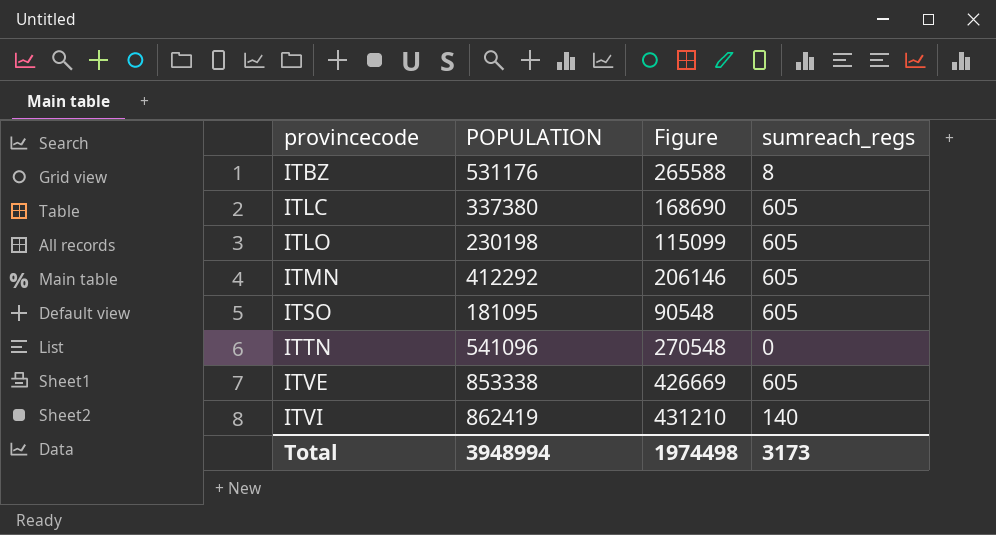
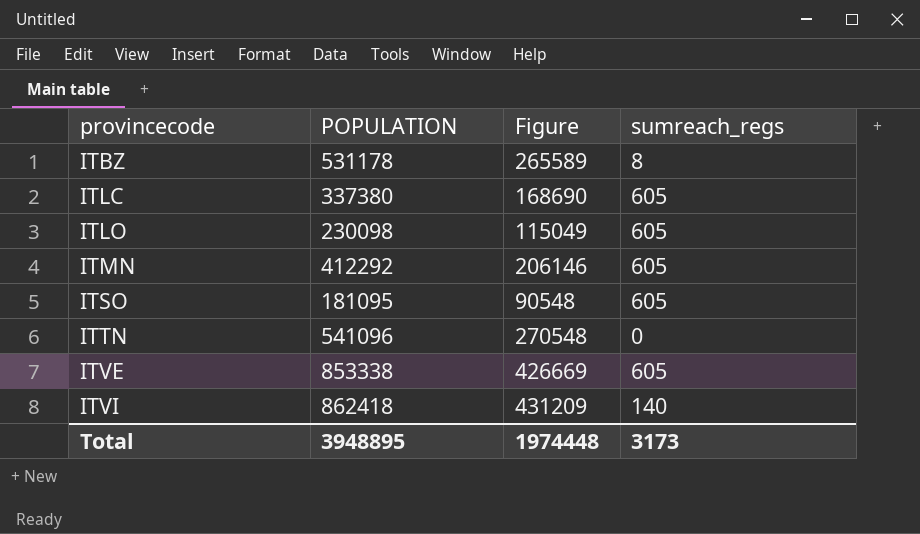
ITBZ | POPULATION: 531176 -> 531178
ITBZ | Figure: 265588 -> 265589
ITLO | POPULATION: 230198 -> 230098
ITLO | Figure: 115099 -> 115049
ITVI | POPULATION: 862419 -> 862418
ITVI | Figure: 431210 -> 431209
Total | POPULATION: 3948994 -> 3948895
Total | Figure: 1974498 -> 1974448

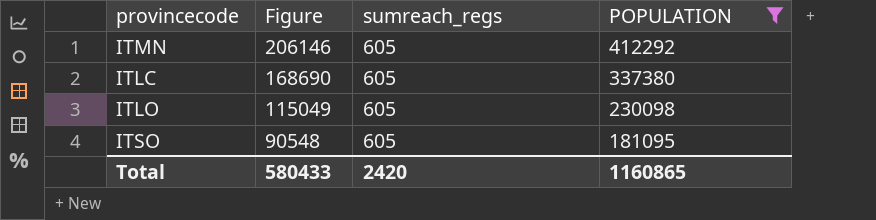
filter: none -> POPULATION <= 412292
row order: provincecode ascending -> Figure descending
column POPULATION | position: 2 -> 4
Total | Figure: 1974448 -> 580433
Total | sumreach_regs: 3173 -> 2420
Total | POPULATION: 3948895 -> 1160865

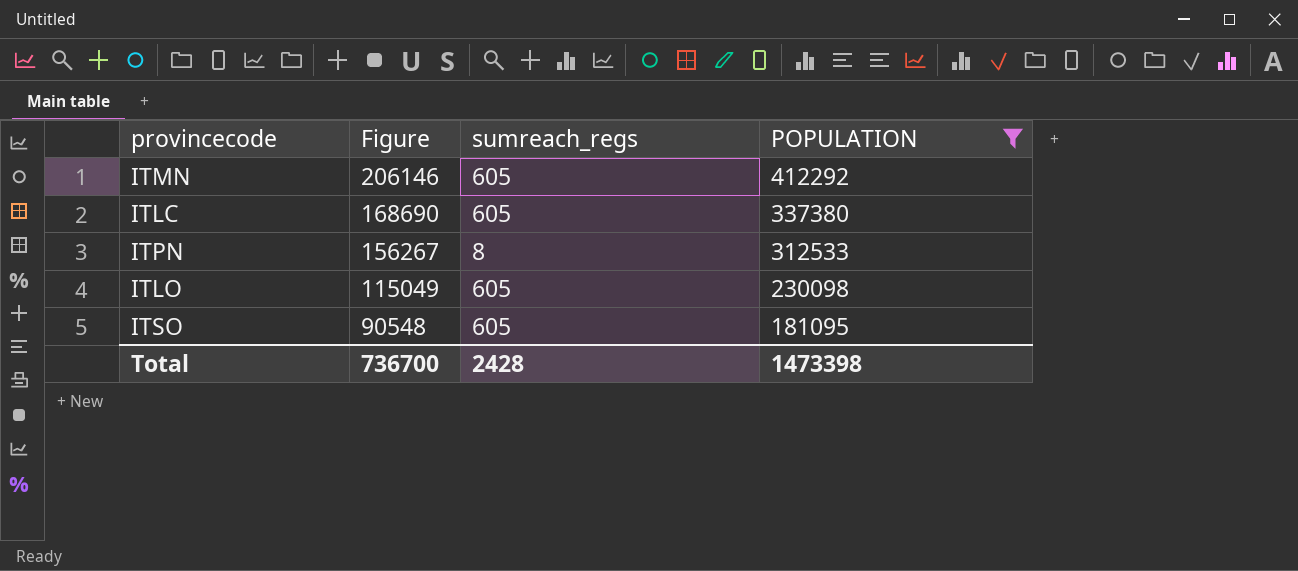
row ITPN: none -> 156267 | 8 | 312533
Total | Figure: 580433 -> 736700
Total | sumreach_regs: 2420 -> 2428
Total | POPULATION: 1160865 -> 1473398

